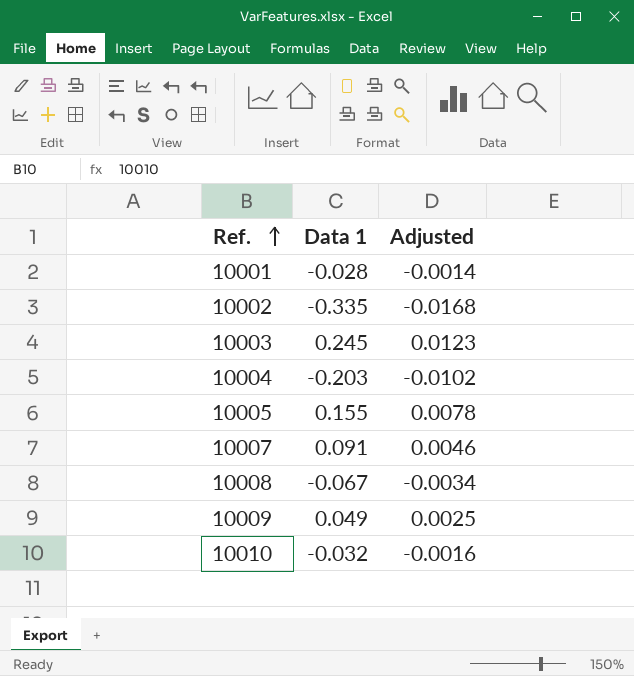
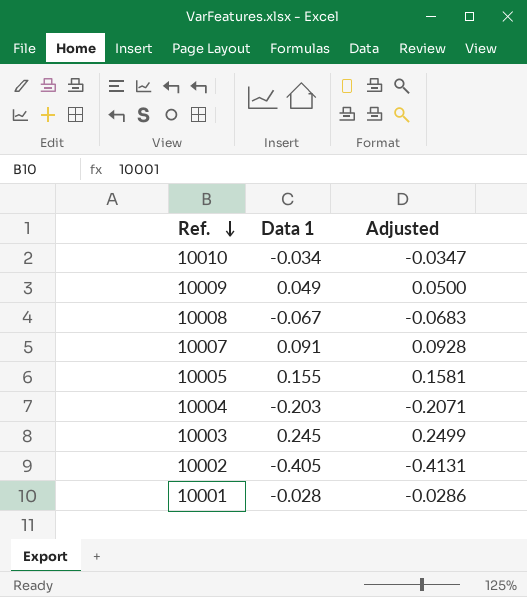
row order: Ref. ascending -> Ref. descending
column Adjusted | formula: [Data 1] * 0.05 -> [Data 1] * 1.02
10010 | Data 1: -0.032 -> -0.034
10002 | Data 1: -0.335 -> -0.405

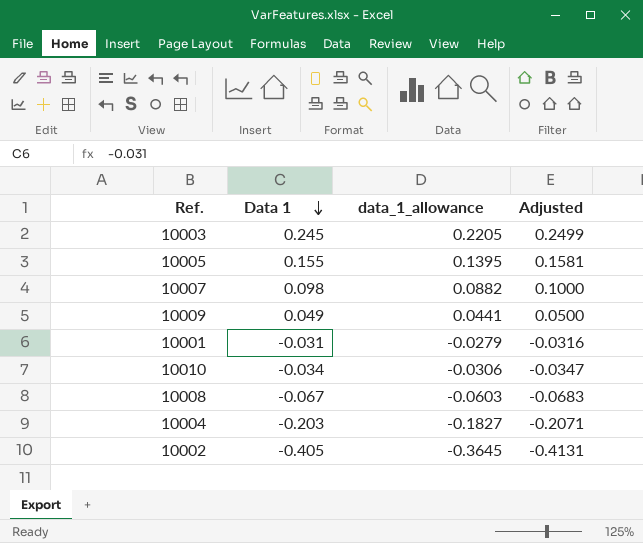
row order: Ref. descending -> Data 1 descending
column data_1_allowance | formula: none -> [Data 1] * 0.9
10007 | Data 1: 0.091 -> 0.098
10007 | Adjusted: 0.0928 -> 0.1000
10001 | Data 1: -0.028 -> -0.031
10001 | Adjusted: -0.0286 -> -0.0316

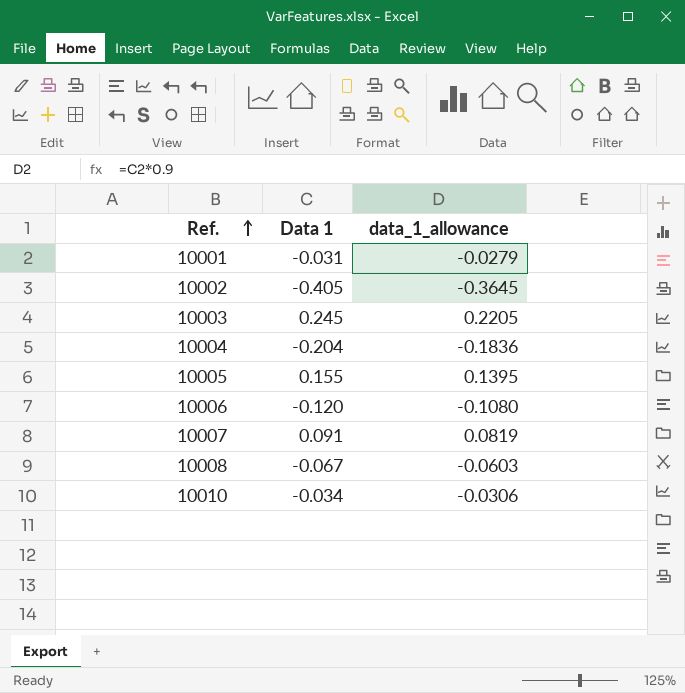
row order: Data 1 descending -> Ref. ascending
column Adjusted | formula: [Data 1] * 1.02 -> none
row 10009: 0.049 | 0.0441 | 0.0500 -> none
10004 | Data 1: -0.203 -> -0.204
10004 | data_1_allowance: -0.1827 -> -0.1836
row 10006: none -> -0.120 | -0.1080
10007 | Data 1: 0.098 -> 0.091
10007 | data_1_allowance: 0.0882 -> 0.0819

